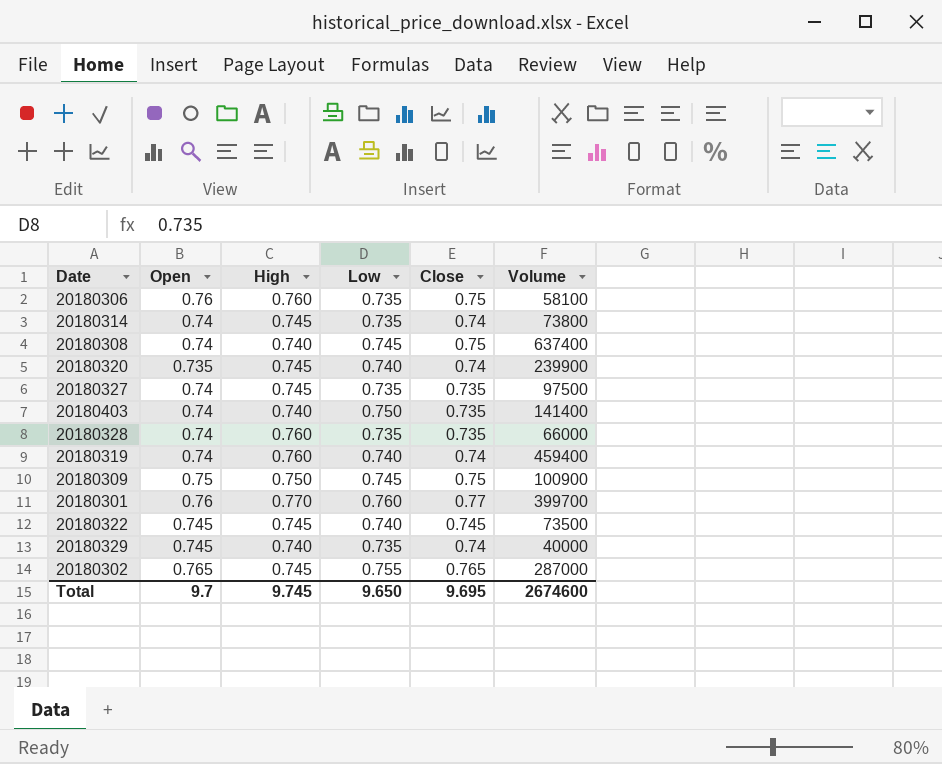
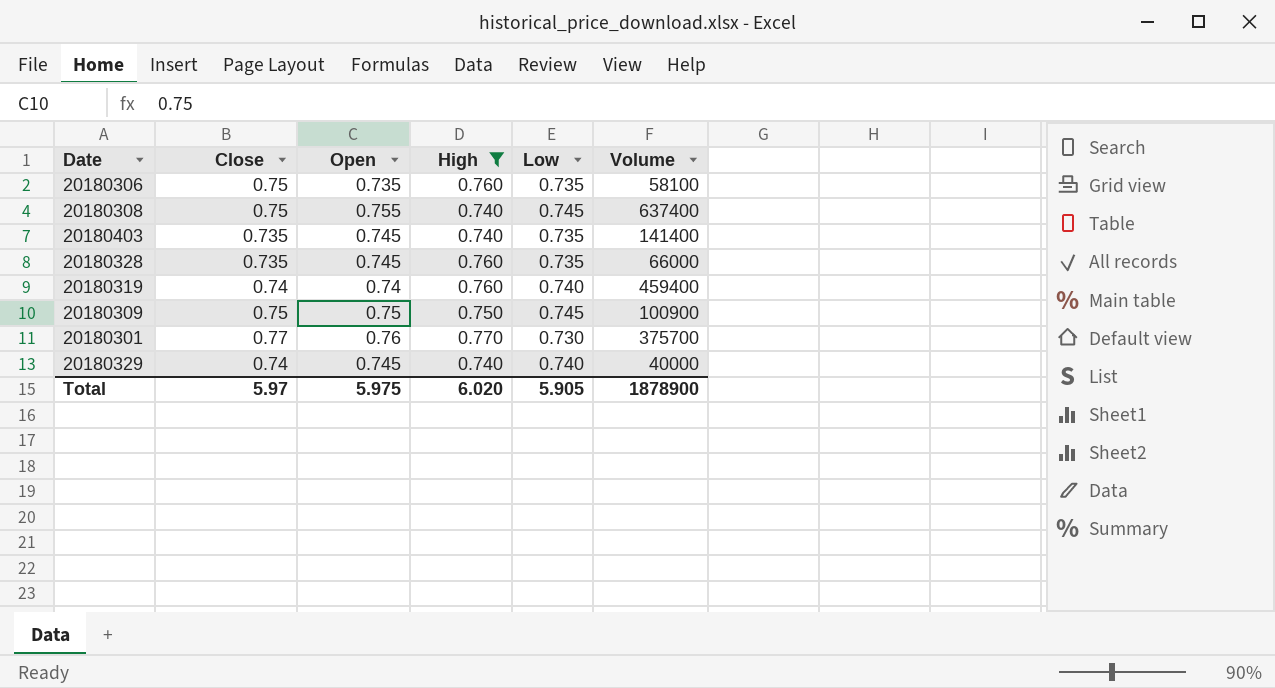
filter: none -> High != 0.745
column Close | position: 5 -> 2
20180306 | Open: 0.76 -> 0.735
20180308 | Open: 0.74 -> 0.755
20180403 | Open: 0.74 -> 0.745
20180403 | Low: 0.750 -> 0.735
20180328 | Open: 0.74 -> 0.745
20180301 | Low: 0.760 -> 0.730
20180301 | Volume: 399700 -> 375700
20180329 | Low: 0.735 -> 0.740
Total | Close: 9.695 -> 5.97
Total | Open: 9.7 -> 5.975
Total | High: 9.745 -> 6.020
Total | Low: 9.650 -> 5.905
Total | Volume: 2674600 -> 1878900

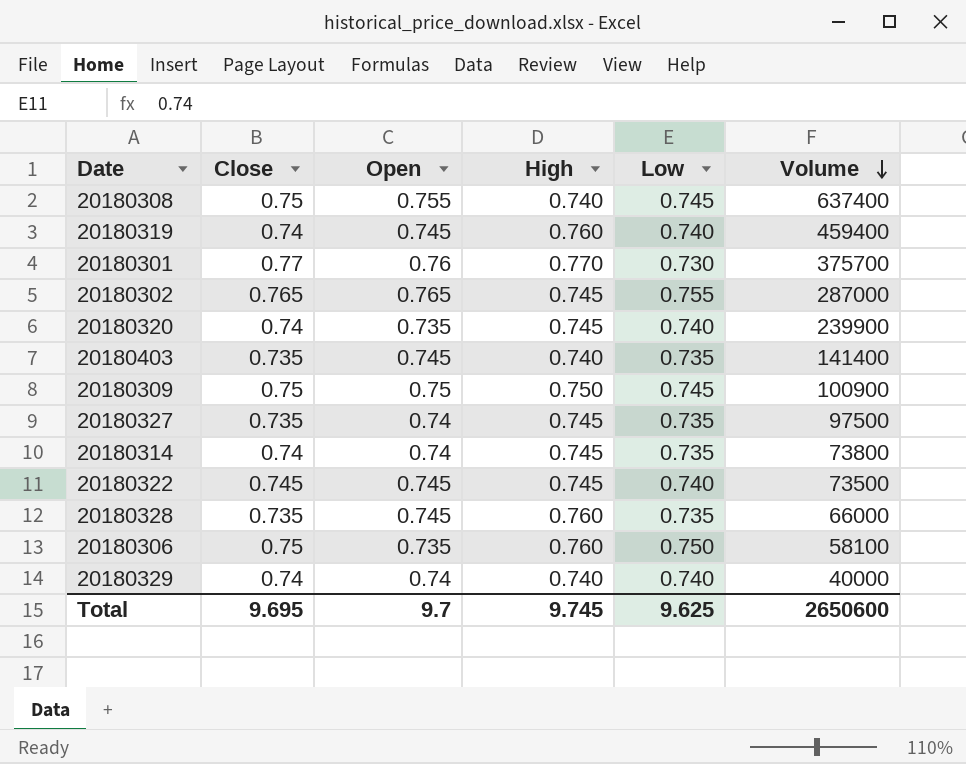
filter: High != 0.745 -> none
row order: none -> Volume descending
20180319 | Open: 0.74 -> 0.745
20180306 | Low: 0.735 -> 0.750
20180329 | Open: 0.745 -> 0.74
Total | Close: 5.97 -> 9.695
Total | Open: 5.975 -> 9.7
Total | High: 6.020 -> 9.745
Total | Low: 5.905 -> 9.625
Total | Volume: 1878900 -> 2650600

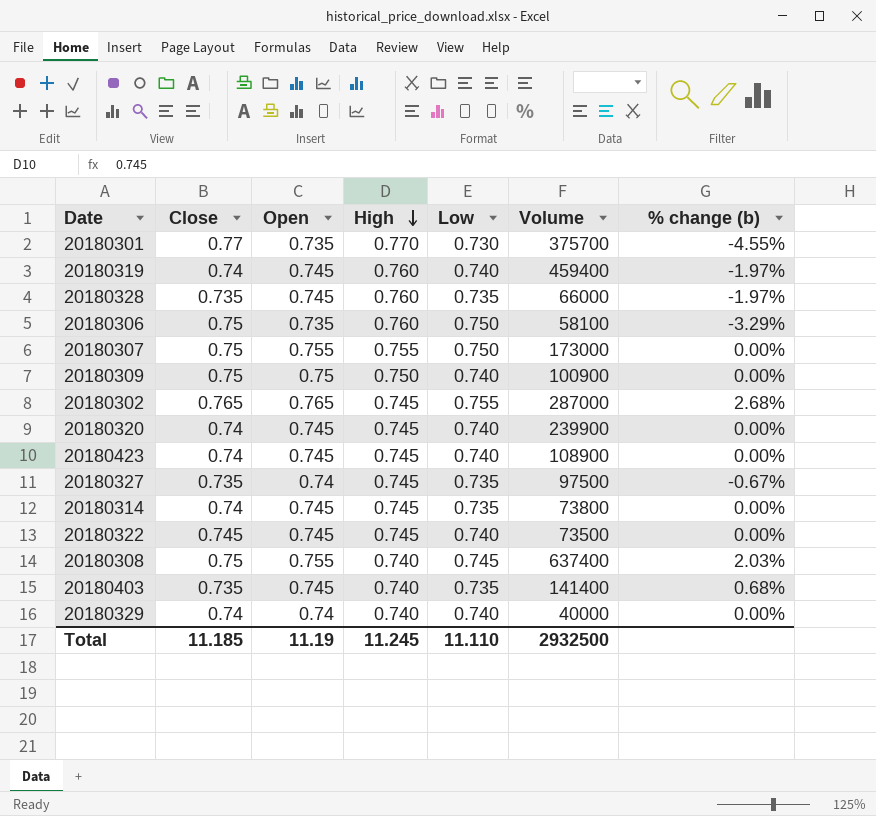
row order: Volume descending -> High descending
column % change (b) | formula: none -> ([Open] - [High]) / [High]
20180301 | Open: 0.76 -> 0.735
row 20180307: none -> 0.75 | 0.755 | 0.755 | 0.750 | 173000 | 0.00%
20180309 | Low: 0.745 -> 0.740
20180320 | Open: 0.735 -> 0.745
row 20180423: none -> 0.74 | 0.745 | 0.745 | 0.740 | 108900 | 0.00%
20180314 | Open: 0.74 -> 0.745
Total | Close: 9.695 -> 11.185
Total | Open: 9.7 -> 11.19
Total | High: 9.745 -> 11.245
Total | Low: 9.625 -> 11.110
Total | Volume: 2650600 -> 2932500

